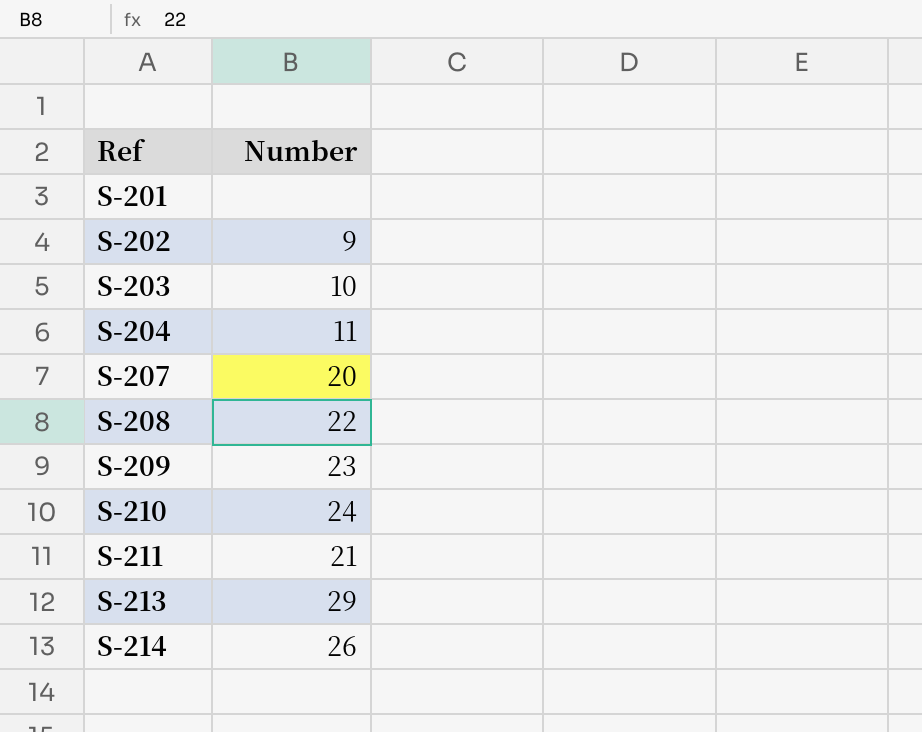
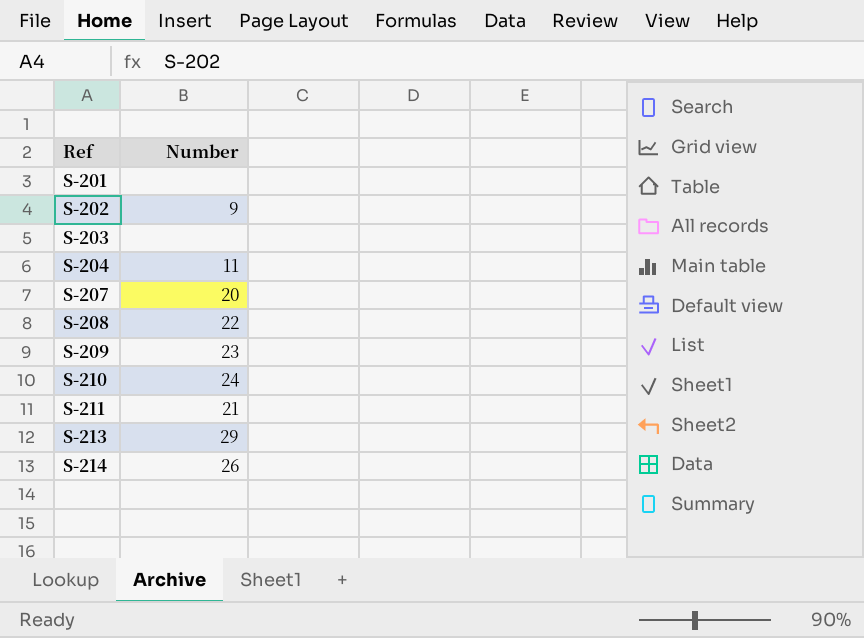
S-203 | Number: 10 -> none

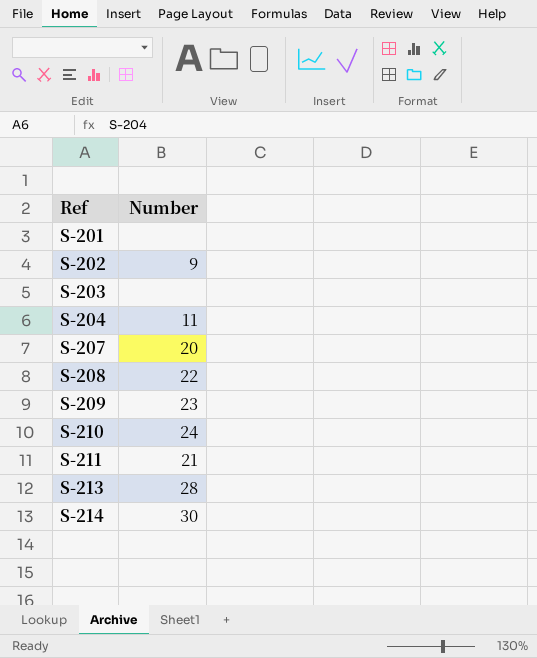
S-213 | Number: 29 -> 28
S-214 | Number: 26 -> 30

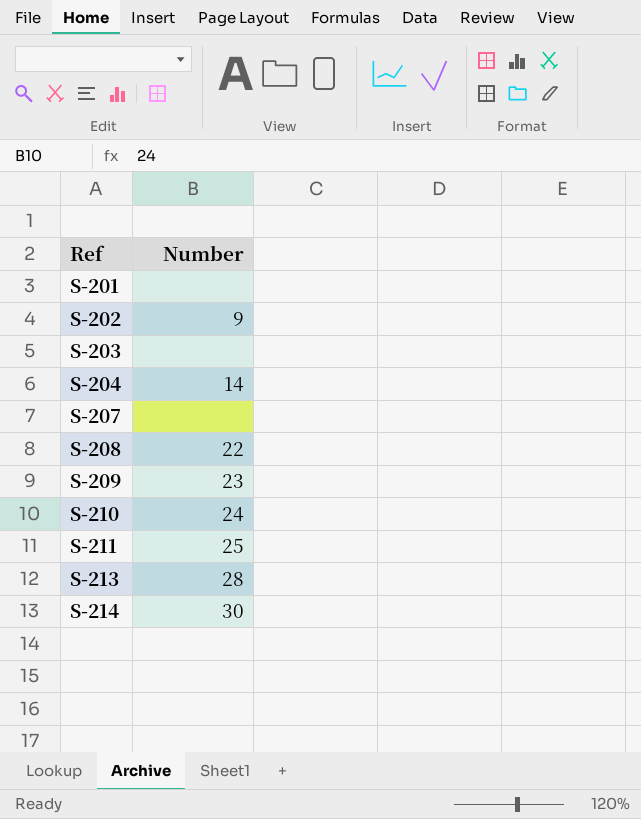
S-204 | Number: 11 -> 14
S-207 | Number: 20 -> none
S-211 | Number: 21 -> 25

